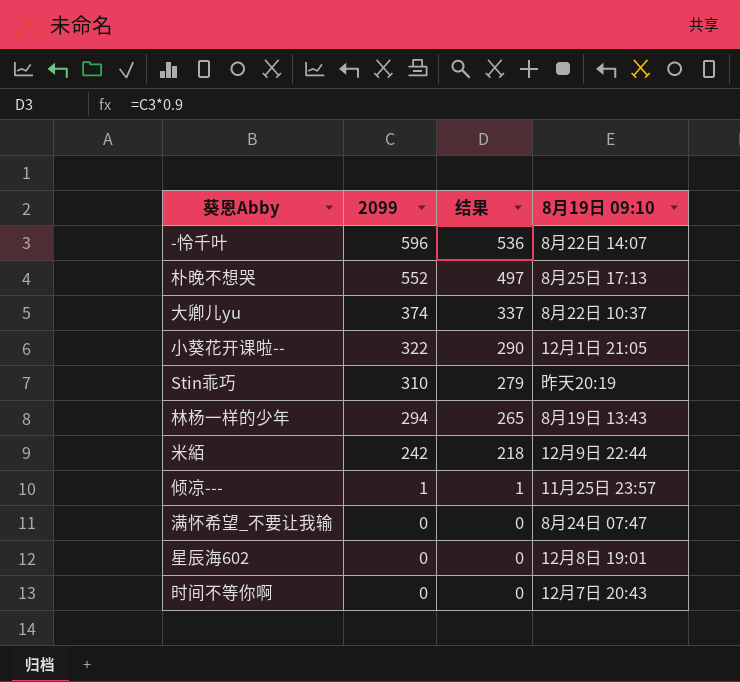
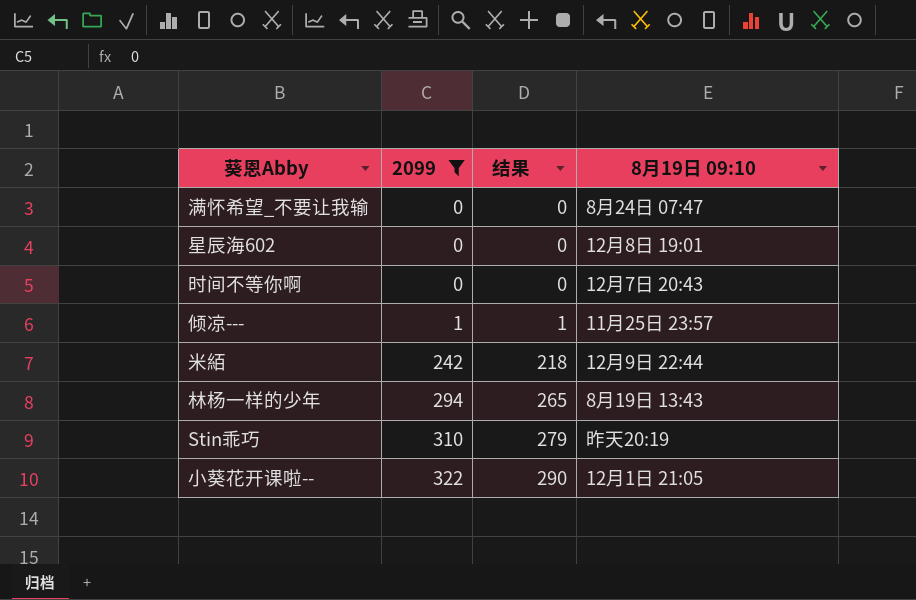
filter: none -> 2099 <= 322
row order: 2099 descending -> 2099 ascending

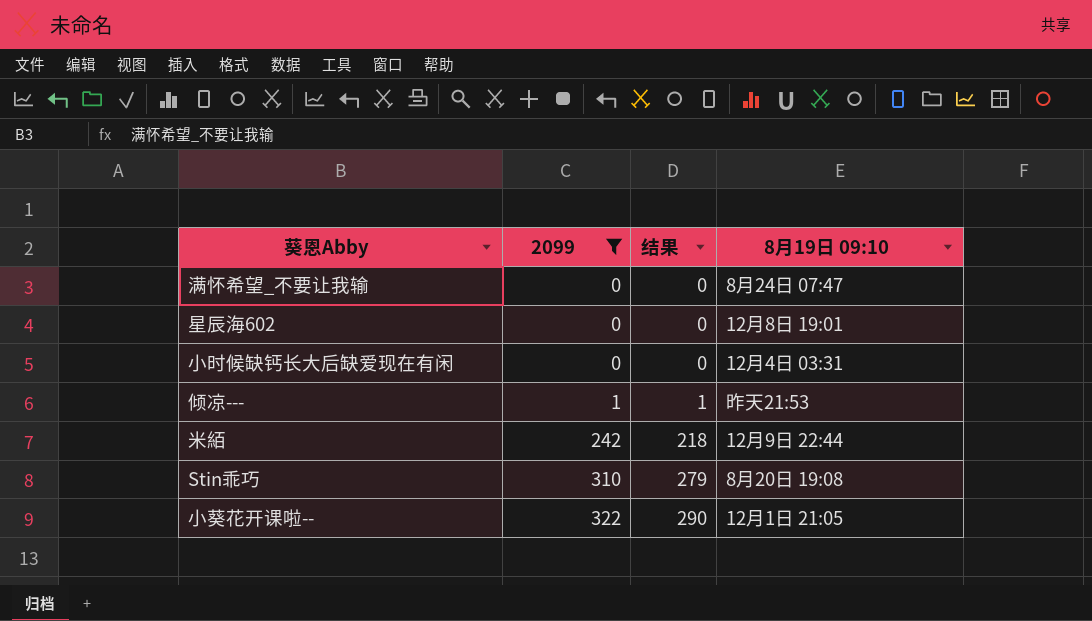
row 时间不等你啊: 0 | 0 | 12月7日 20:43 -> none
row 林杨一样的少年: 294 | 265 | 8月19日 13:43 -> none
row 小时候缺钙长大后缺爱现在有闲: none -> 0 | 0 | 12月4日 03:31
倾凉--- | 8月19日 09:10: 11月25日 23:57 -> 昨天21:53
Stin乖巧 | 8月19日 09:10: 昨天20:19 -> 8月20日 19:08

